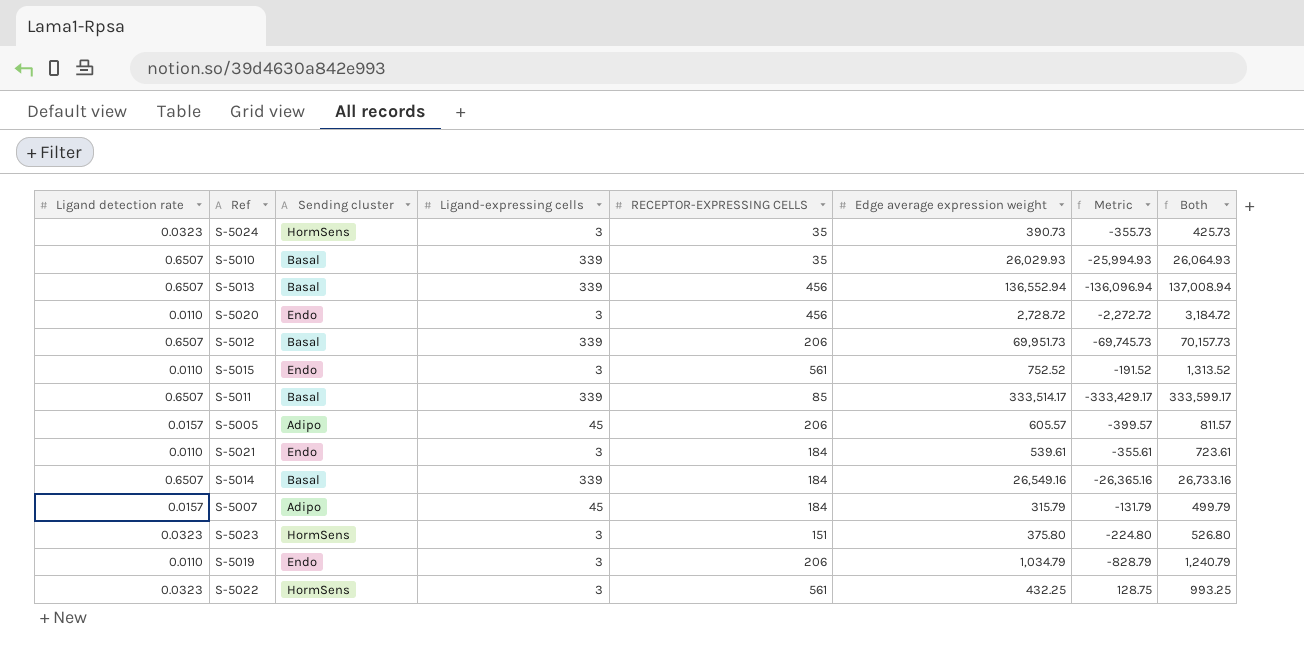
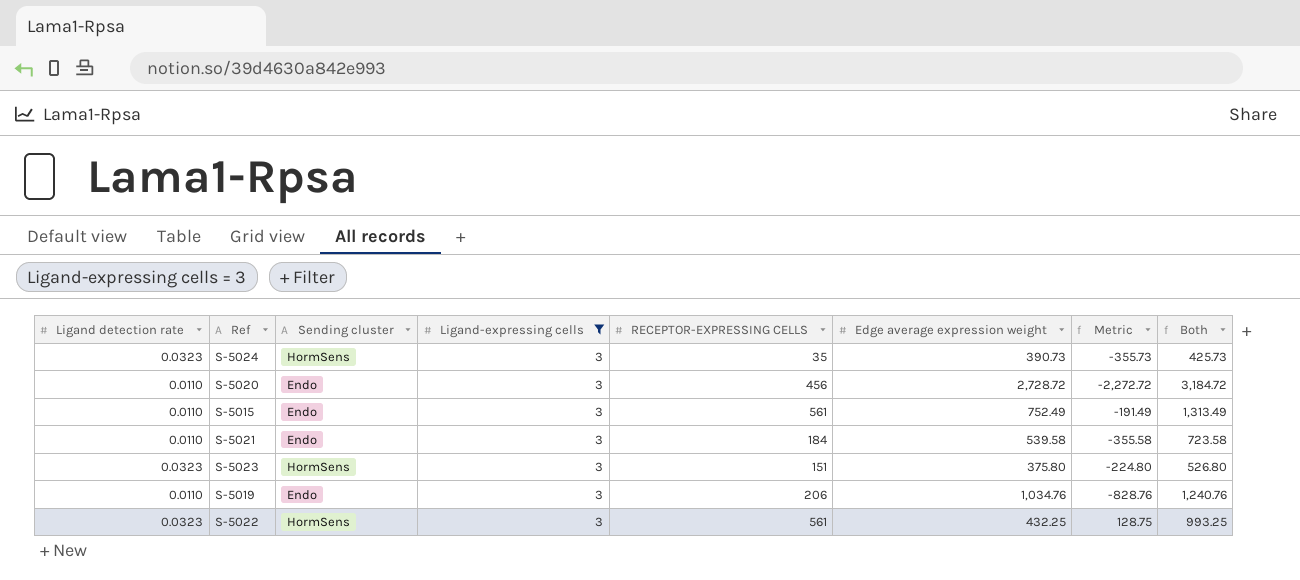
filter: none -> Ligand-expressing cells = 3
S-5015 | Edge average expression weight: 752.52 -> 752.49
S-5015 | Metric: -191.52 -> -191.49
S-5015 | Both: 1,313.52 -> 1,313.49
S-5021 | Edge average expression weight: 539.61 -> 539.58
S-5021 | Metric: -355.61 -> -355.58
S-5021 | Both: 723.61 -> 723.58
S-5019 | Edge average expression weight: 1,034.79 -> 1,034.76
S-5019 | Metric: -828.79 -> -828.76
S-5019 | Both: 1,240.79 -> 1,240.76

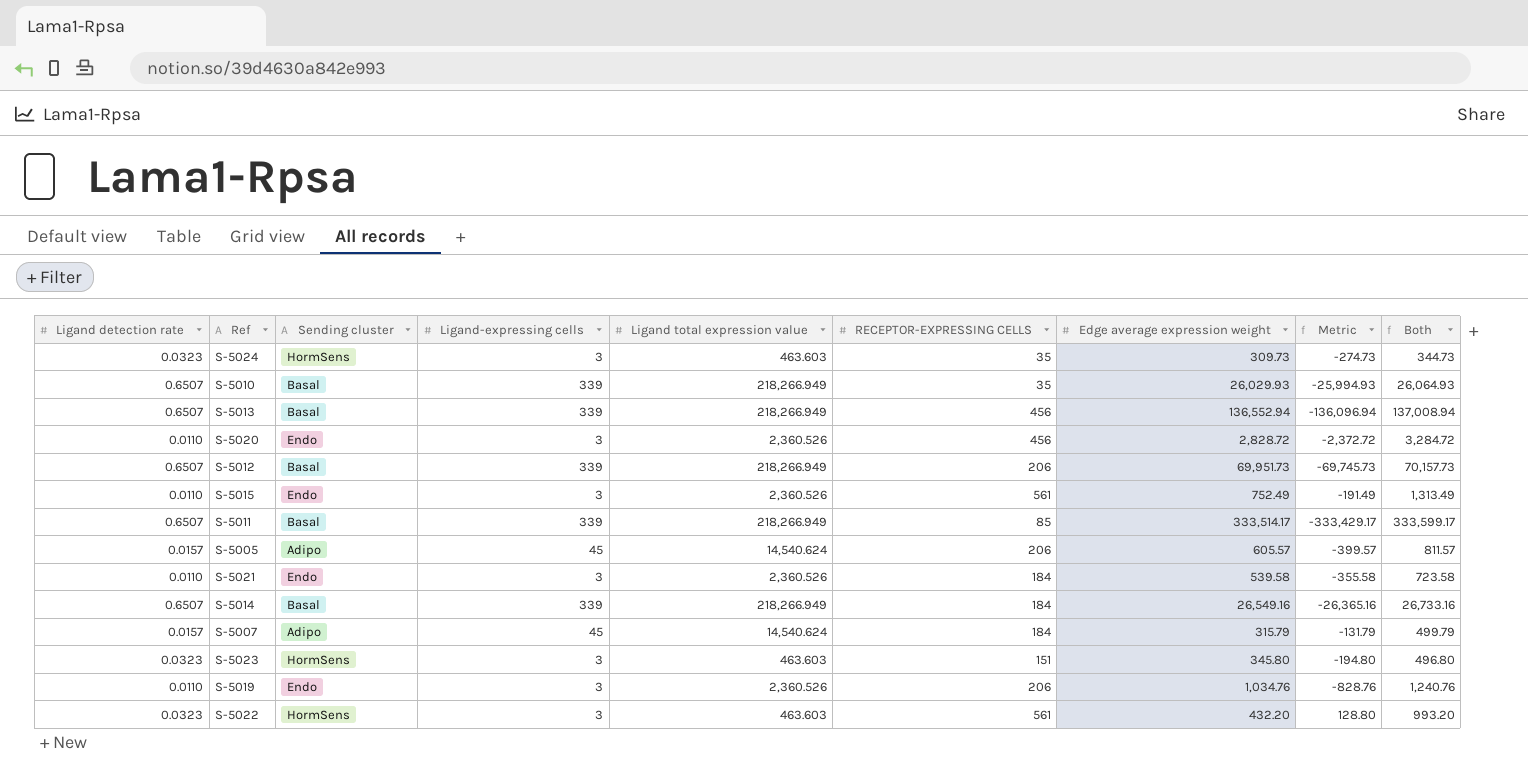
filter: Ligand-expressing cells = 3 -> none
column Ligand total expression value | position: none -> 5
S-5024 | Edge average expression weight: 390.73 -> 309.73
S-5024 | Metric: -355.73 -> -274.73
S-5024 | Both: 425.73 -> 344.73
S-5020 | Edge average expression weight: 2,728.72 -> 2,828.72
S-5020 | Metric: -2,272.72 -> -2,372.72
S-5020 | Both: 3,184.72 -> 3,284.72
S-5023 | Edge average expression weight: 375.80 -> 345.80
S-5023 | Metric: -224.80 -> -194.80
S-5023 | Both: 526.80 -> 496.80
S-5022 | Edge average expression weight: 432.25 -> 432.20
S-5022 | Metric: 128.75 -> 128.80
S-5022 | Both: 993.25 -> 993.20

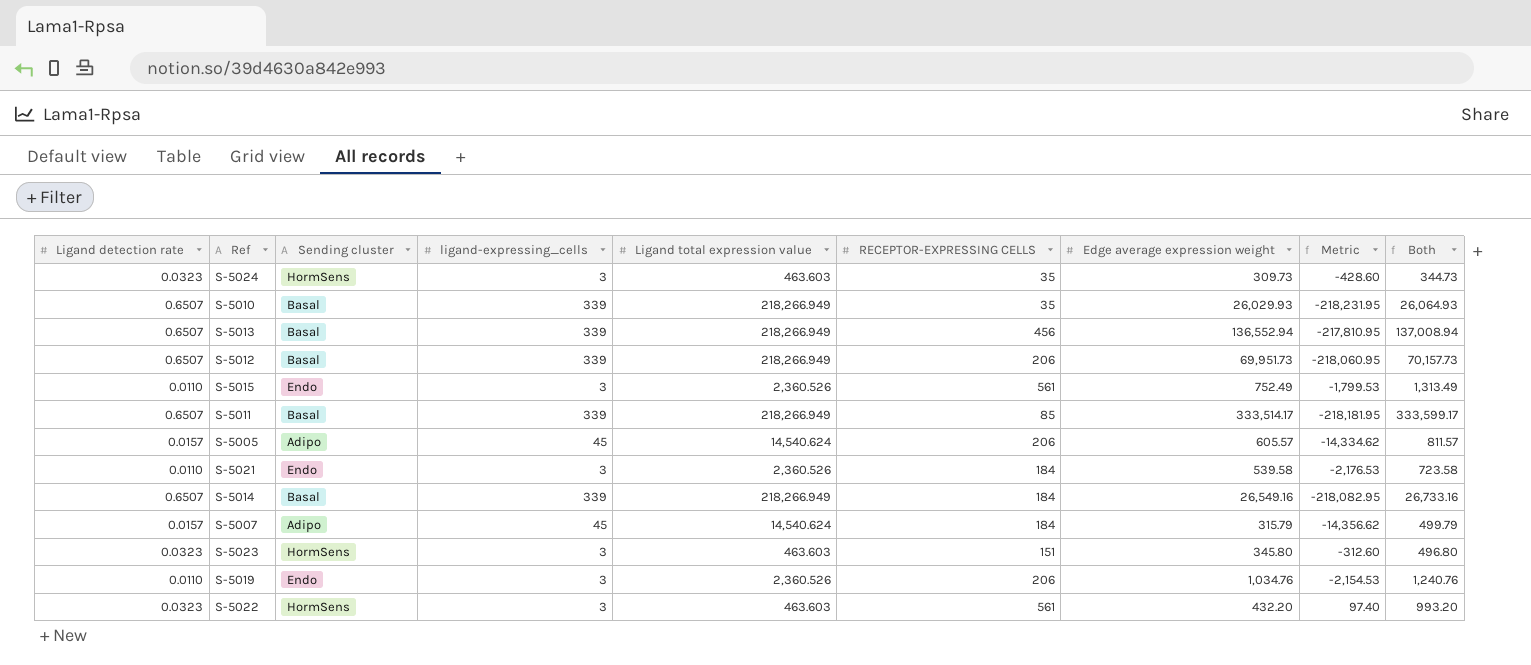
column name: Ligand-expressing cells -> ligand-expressing_cells
column Metric | formula: [RECEPTOR-EXPRESSING CELLS] - [Edge average expression weight] -> [RECEPTOR-EXPRESSING CELLS] - [Ligand total expression value]
row S-5020: 0.0110 | Endo | 3 | 2,360.526 | 456 | 2,828.72 | -2,372.72 | 3,284.72 -> none

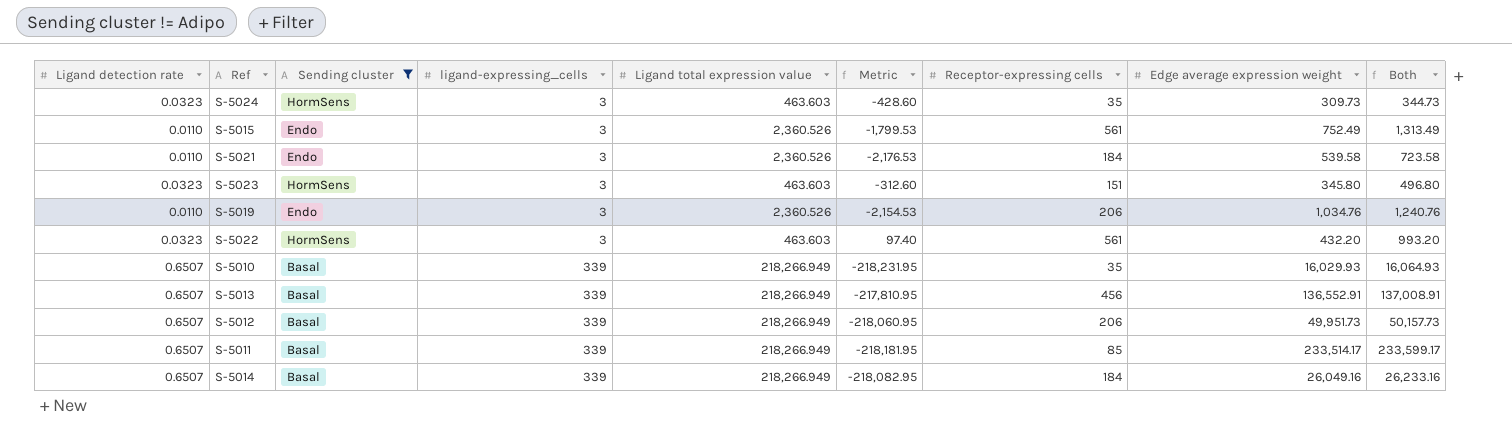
filter: none -> Sending cluster != Adipo
row order: none -> ligand-expressing_cells ascending
column Metric | position: 8 -> 6
column name: RECEPTOR-EXPRESSING CELLS -> Receptor-expressing cells
S-5010 | Edge average expression weight: 26,029.93 -> 16,029.93
S-5010 | Both: 26,064.93 -> 16,064.93
S-5013 | Edge average expression weight: 136,552.94 -> 136,552.91
S-5013 | Both: 137,008.94 -> 137,008.91
S-5012 | Edge average expression weight: 69,951.73 -> 49,951.73
S-5012 | Both: 70,157.73 -> 50,157.73
S-5011 | Edge average expression weight: 333,514.17 -> 233,514.17
S-5011 | Both: 333,599.17 -> 233,599.17
S-5014 | Edge average expression weight: 26,549.16 -> 26,049.16
S-5014 | Both: 26,733.16 -> 26,233.16

